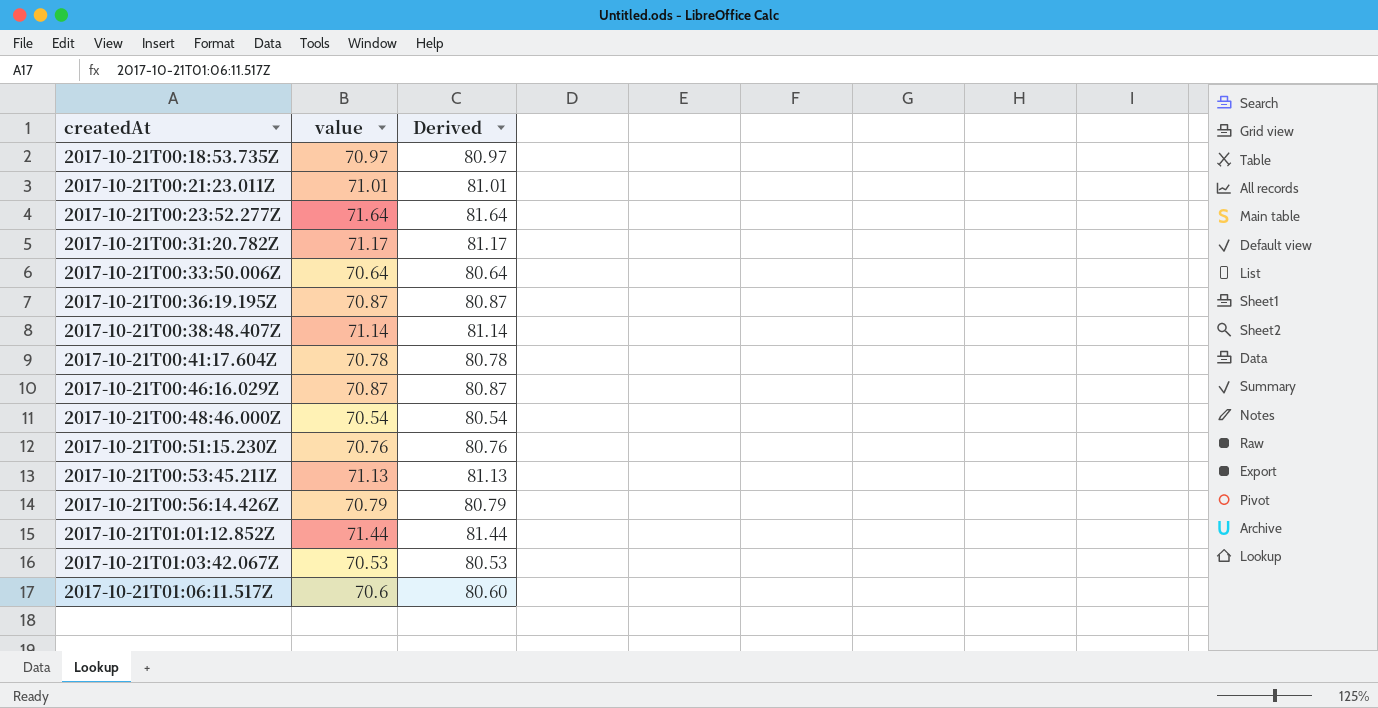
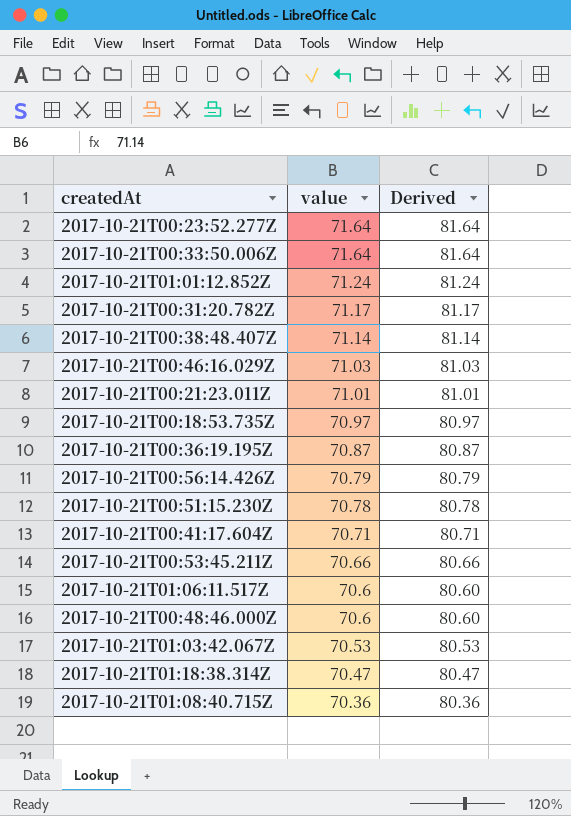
row order: createdAt ascending -> value descending
2017-10-21T00:33:50.006Z | value: 70.64 -> 71.64
2017-10-21T00:33:50.006Z | Derived: 80.64 -> 81.64
2017-10-21T01:01:12.852Z | value: 71.44 -> 71.24
2017-10-21T01:01:12.852Z | Derived: 81.44 -> 81.24
2017-10-21T00:46:16.029Z | value: 70.87 -> 71.03
2017-10-21T00:46:16.029Z | Derived: 80.87 -> 81.03
2017-10-21T00:51:15.230Z | value: 70.76 -> 70.78
2017-10-21T00:51:15.230Z | Derived: 80.76 -> 80.78
2017-10-21T00:41:17.604Z | value: 70.78 -> 70.71
2017-10-21T00:41:17.604Z | Derived: 80.78 -> 80.71
2017-10-21T00:53:45.211Z | value: 71.13 -> 70.66
2017-10-21T00:53:45.211Z | Derived: 81.13 -> 80.66
2017-10-21T00:48:46.000Z | value: 70.54 -> 70.6
2017-10-21T00:48:46.000Z | Derived: 80.54 -> 80.60
row 2017-10-21T01:18:38.314Z: none -> 70.47 | 80.47
row 2017-10-21T01:08:40.715Z: none -> 70.36 | 80.36

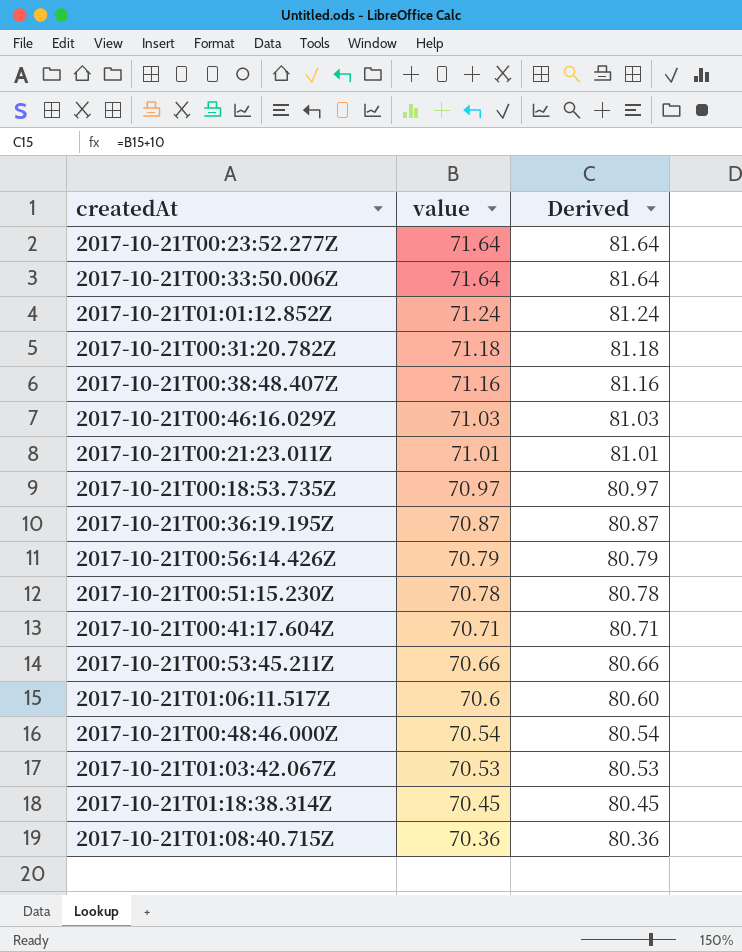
2017-10-21T00:31:20.782Z | value: 71.17 -> 71.18
2017-10-21T00:31:20.782Z | Derived: 81.17 -> 81.18
2017-10-21T00:38:48.407Z | value: 71.14 -> 71.16
2017-10-21T00:38:48.407Z | Derived: 81.14 -> 81.16
2017-10-21T00:48:46.000Z | value: 70.6 -> 70.54
2017-10-21T00:48:46.000Z | Derived: 80.60 -> 80.54
2017-10-21T01:18:38.314Z | value: 70.47 -> 70.45
2017-10-21T01:18:38.314Z | Derived: 80.47 -> 80.45

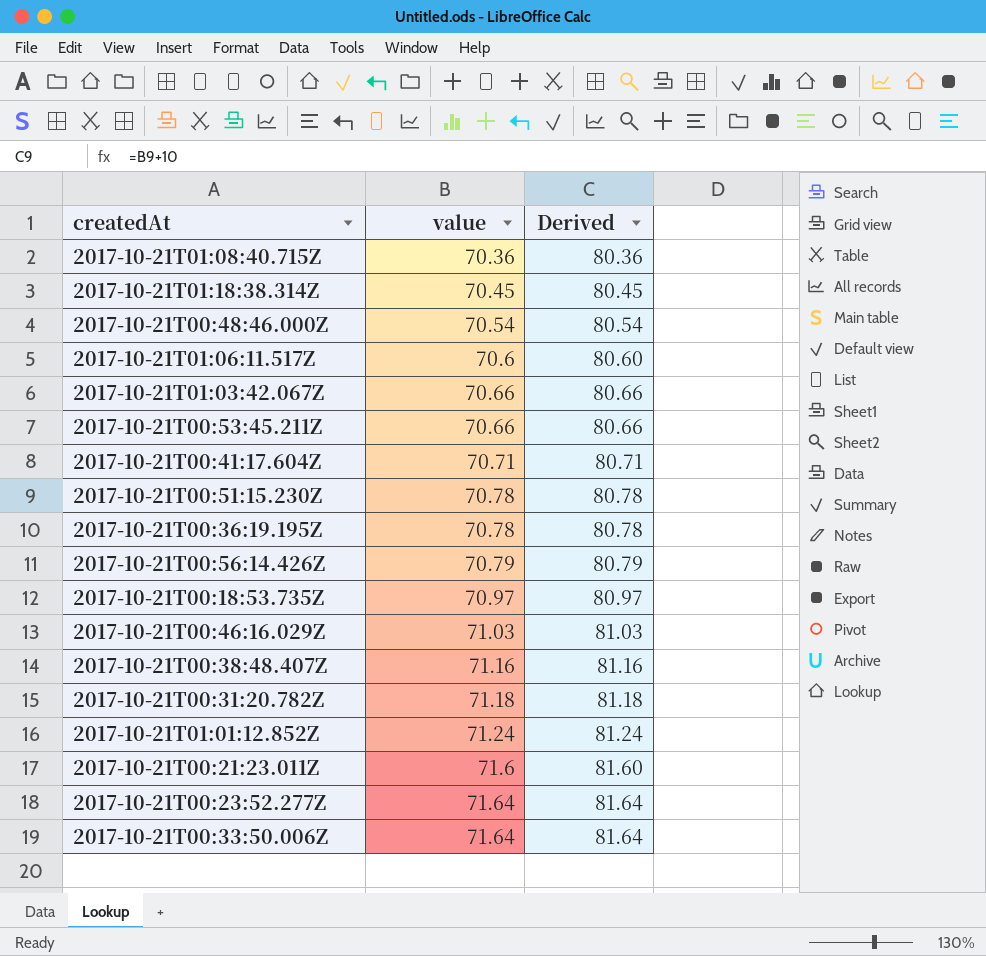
row order: value descending -> value ascending
2017-10-21T01:03:42.067Z | value: 70.53 -> 70.66
2017-10-21T01:03:42.067Z | Derived: 80.53 -> 80.66
2017-10-21T00:36:19.195Z | value: 70.87 -> 70.78
2017-10-21T00:36:19.195Z | Derived: 80.87 -> 80.78
2017-10-21T00:21:23.011Z | value: 71.01 -> 71.6
2017-10-21T00:21:23.011Z | Derived: 81.01 -> 81.60

